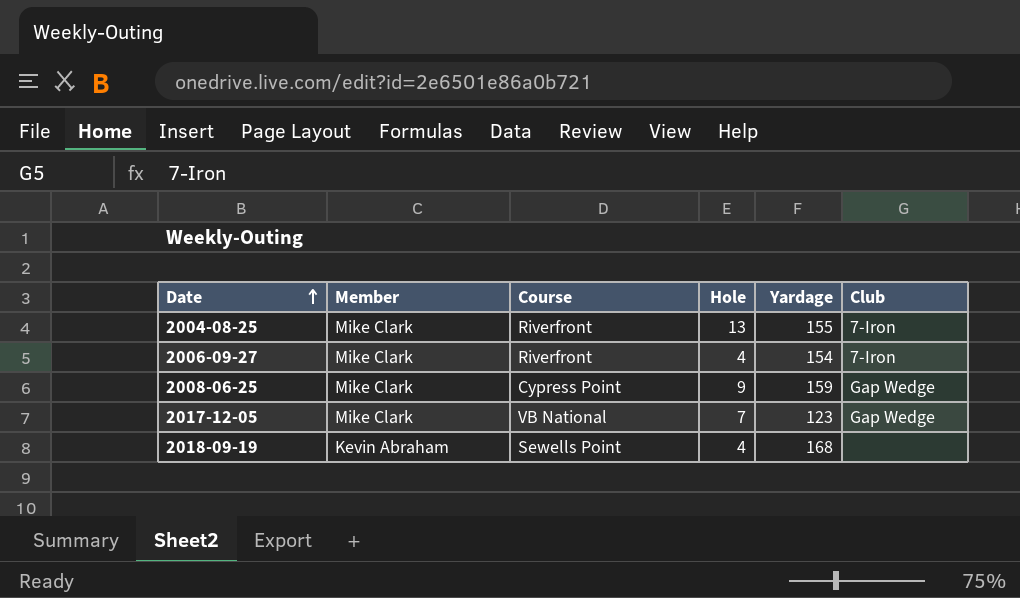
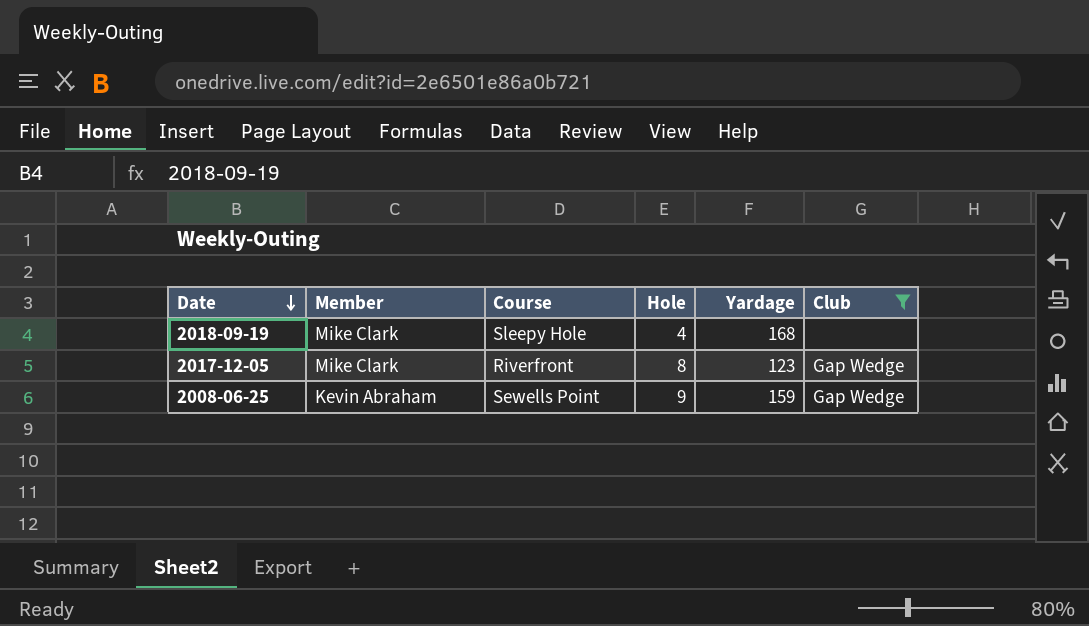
filter: none -> Club != 7-Iron
row order: Date ascending -> Date descending
2018-09-19 | Member: Kevin Abraham -> Mike Clark
2018-09-19 | Course: Sewells Point -> Sleepy Hole
2017-12-05 | Course: VB National -> Riverfront
2017-12-05 | Hole: 7 -> 8
2008-06-25 | Member: Mike Clark -> Kevin Abraham
2008-06-25 | Course: Cypress Point -> Sewells Point

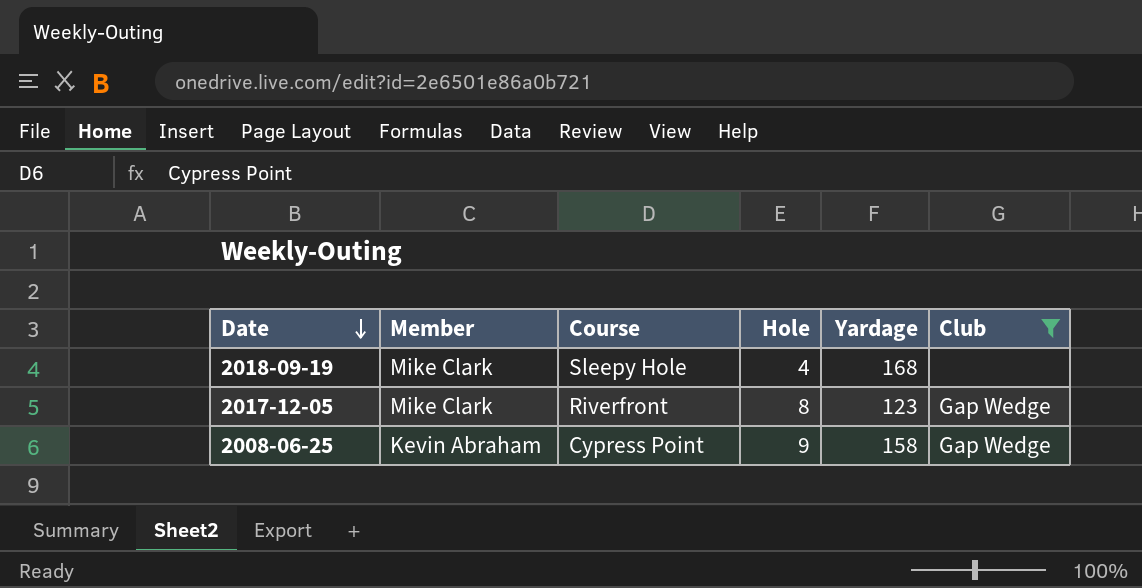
2008-06-25 | Course: Sewells Point -> Cypress Point
2008-06-25 | Yardage: 159 -> 158

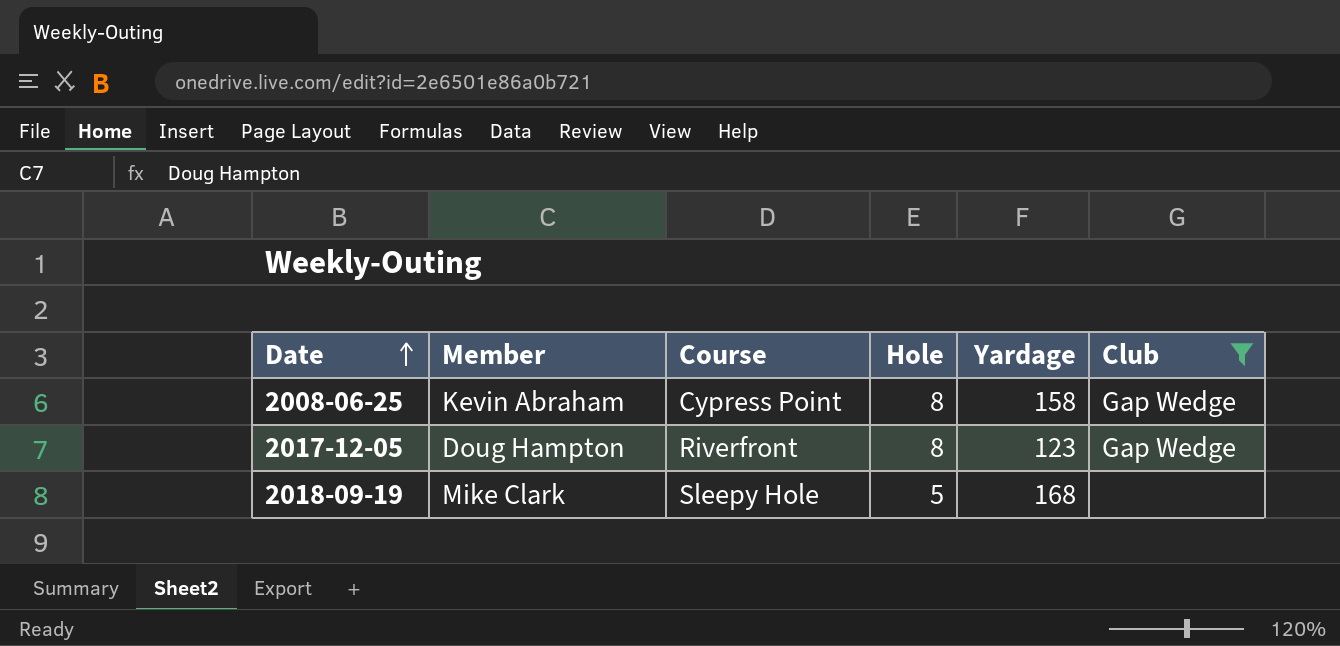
row order: Date descending -> Date ascending
2008-06-25 | Hole: 9 -> 8
2017-12-05 | Member: Mike Clark -> Doug Hampton
2018-09-19 | Hole: 4 -> 5

